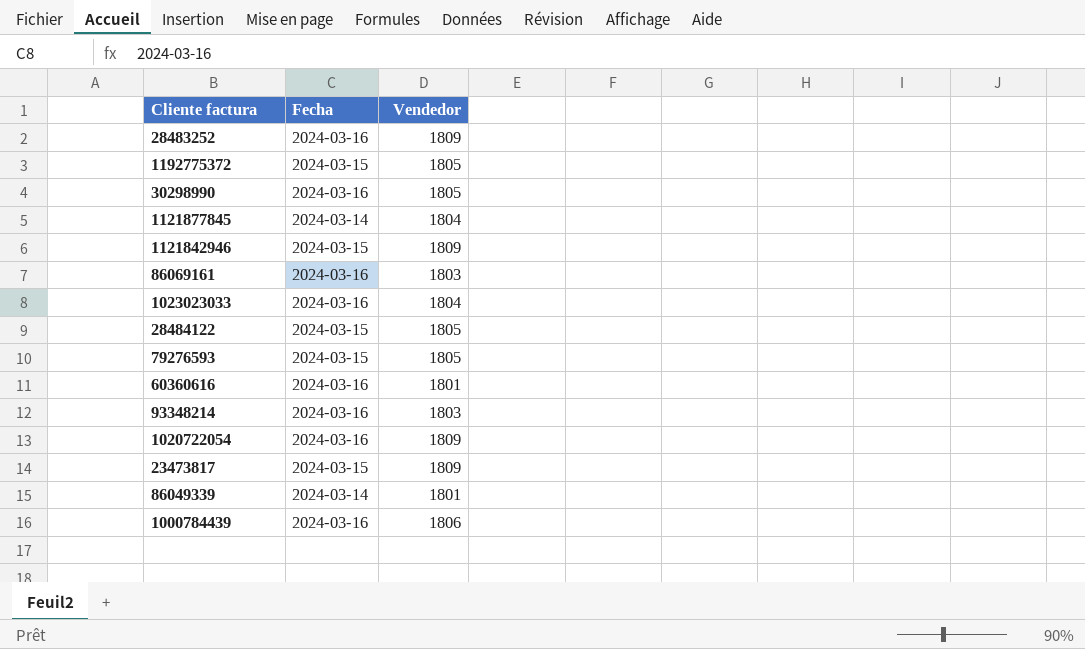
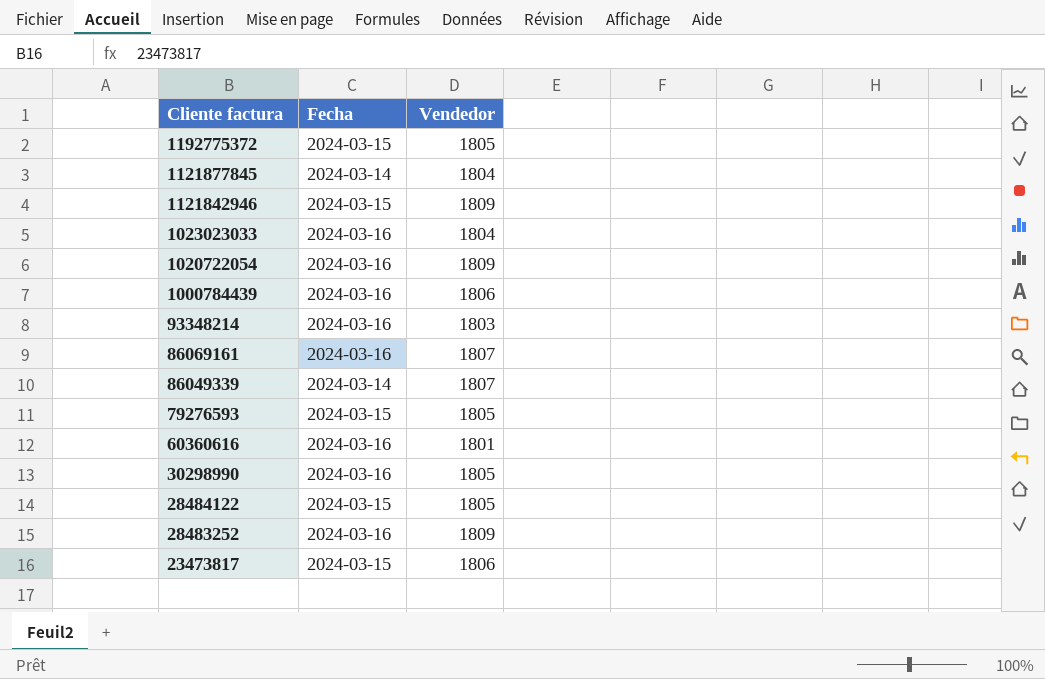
row order: none -> Cliente factura descending
86069161 | Vendedor: 1803 -> 1807
86049339 | Vendedor: 1801 -> 1807
23473817 | Vendedor: 1809 -> 1806

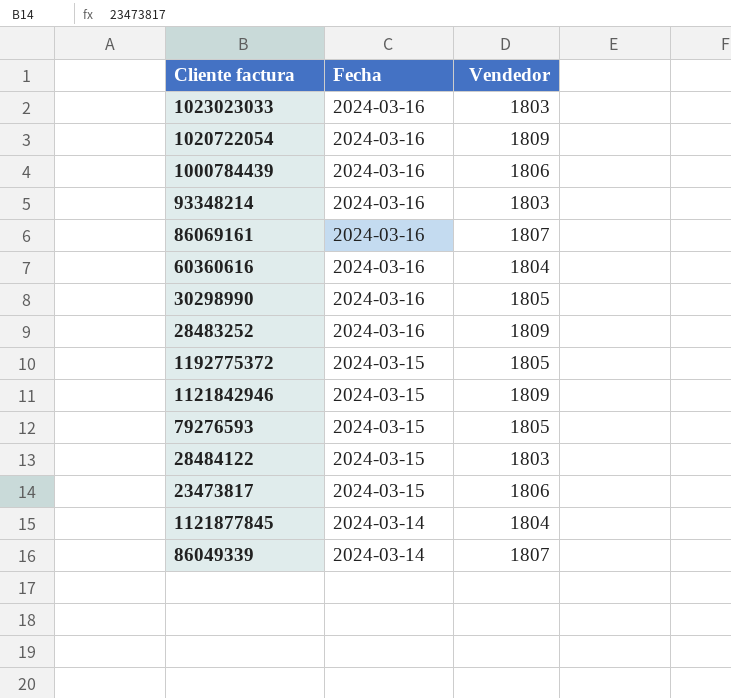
row order: Cliente factura descending -> Fecha descending
1023023033 | Vendedor: 1804 -> 1803
60360616 | Vendedor: 1801 -> 1804
28484122 | Vendedor: 1805 -> 1803

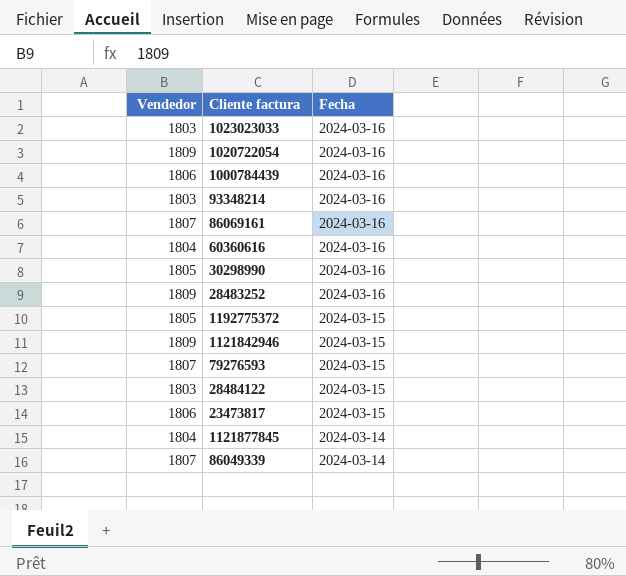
column Vendedor | position: 3 -> 1
79276593 | Vendedor: 1805 -> 1807

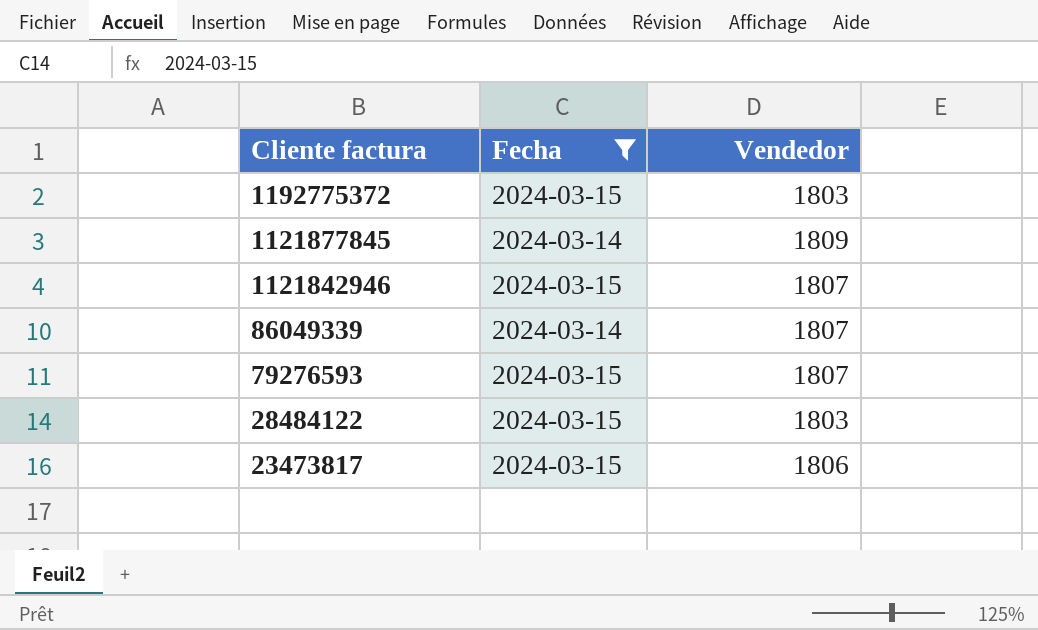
filter: none -> Fecha != 2024-03-16
row order: Fecha descending -> Cliente factura descending
column Vendedor | position: 1 -> 3
1192775372 | Vendedor: 1805 -> 1803
1121877845 | Vendedor: 1804 -> 1809
1121842946 | Vendedor: 1809 -> 1807

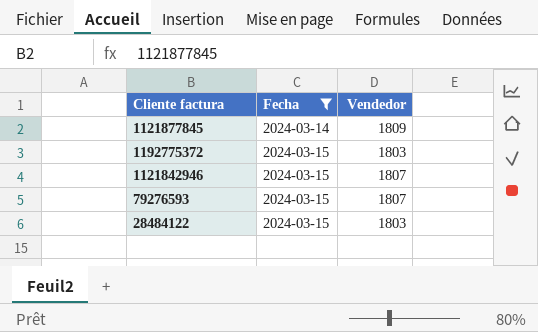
row order: Cliente factura descending -> Fecha ascending
row 86049339: 2024-03-14 | 1807 -> none
row 23473817: 2024-03-15 | 1806 -> none

